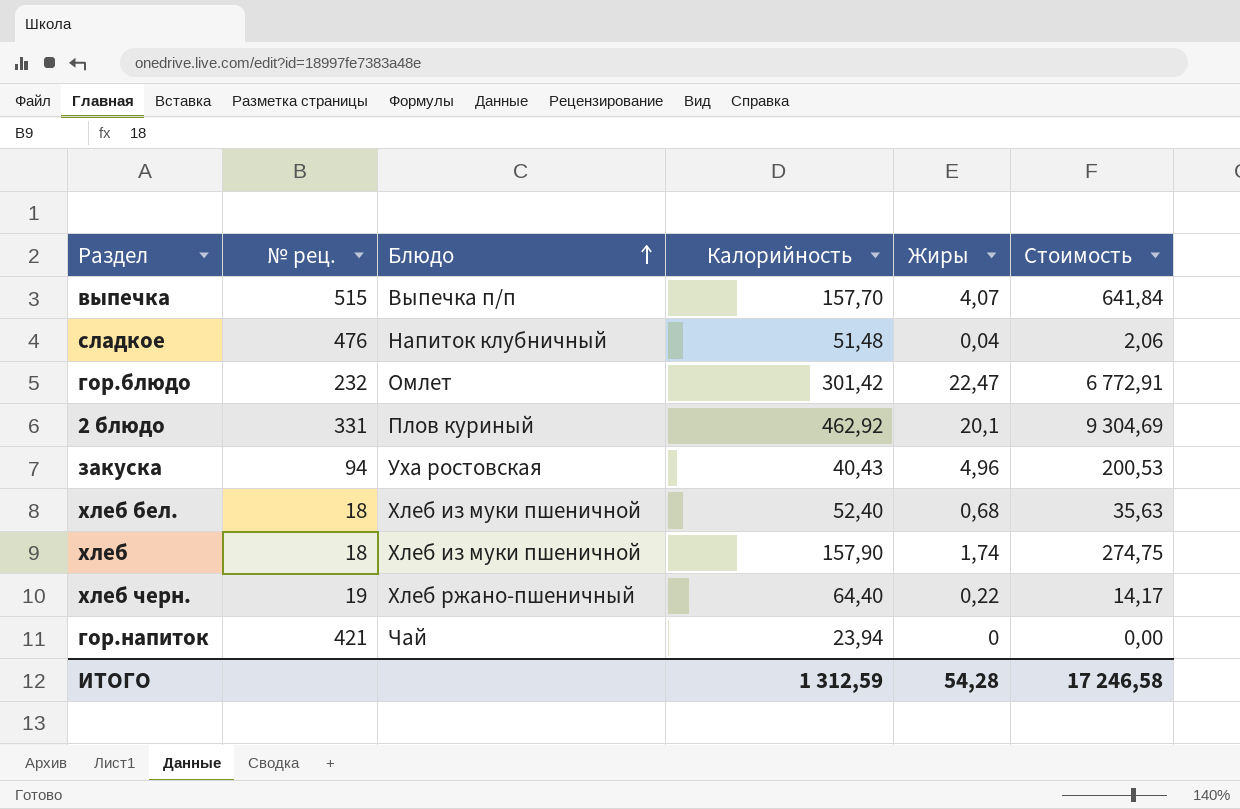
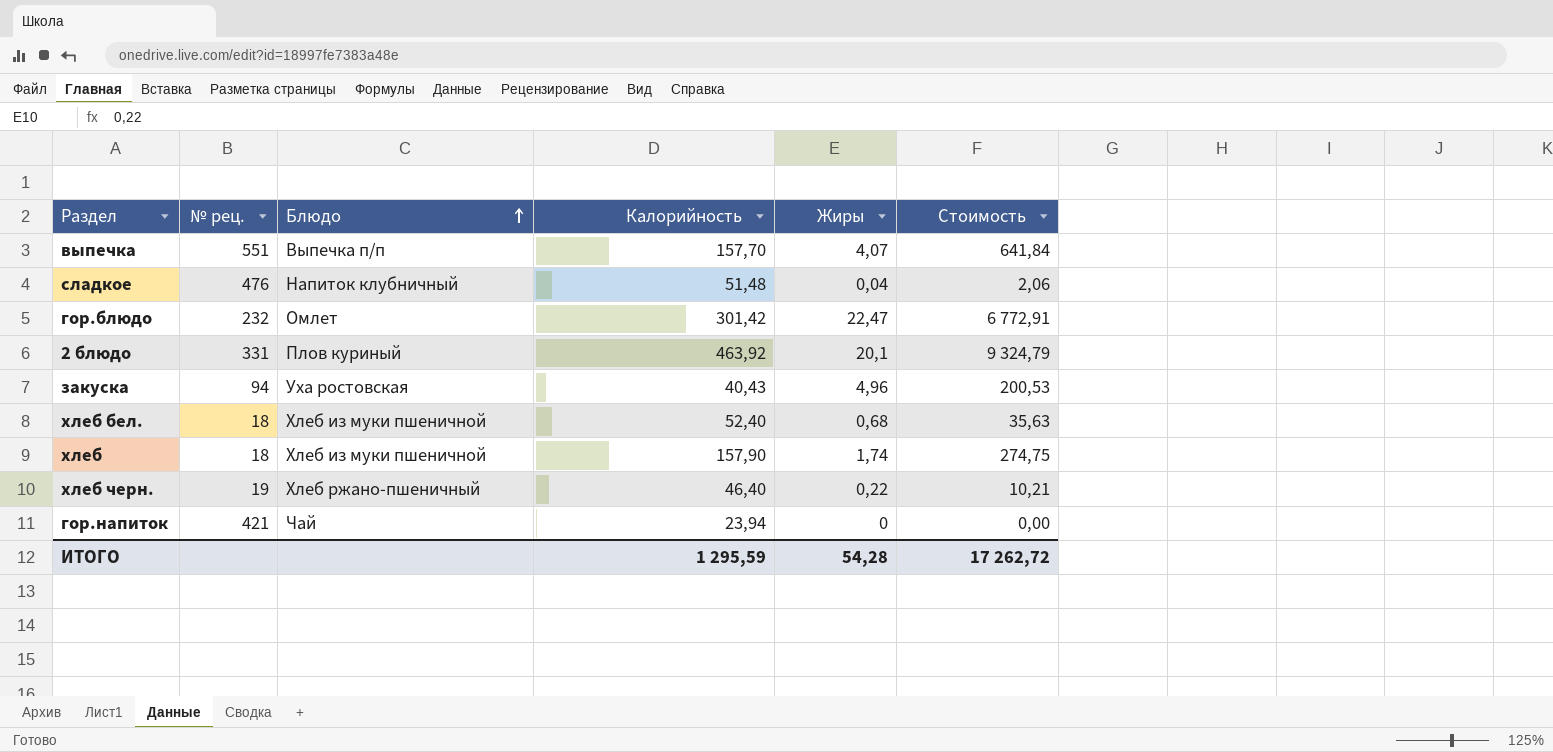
выпечка | № рец.: 515 -> 551
2 блюдо | Калорийность: 462,92 -> 463,92
2 блюдо | Стоимость: 9 304,69 -> 9 324,79
хлеб черн. | Калорийность: 64,40 -> 46,40
хлеб черн. | Стоимость: 14,17 -> 10,21
ИТОГО | Калорийность: 1 312,59 -> 1 295,59
ИТОГО | Стоимость: 17 246,58 -> 17 262,72

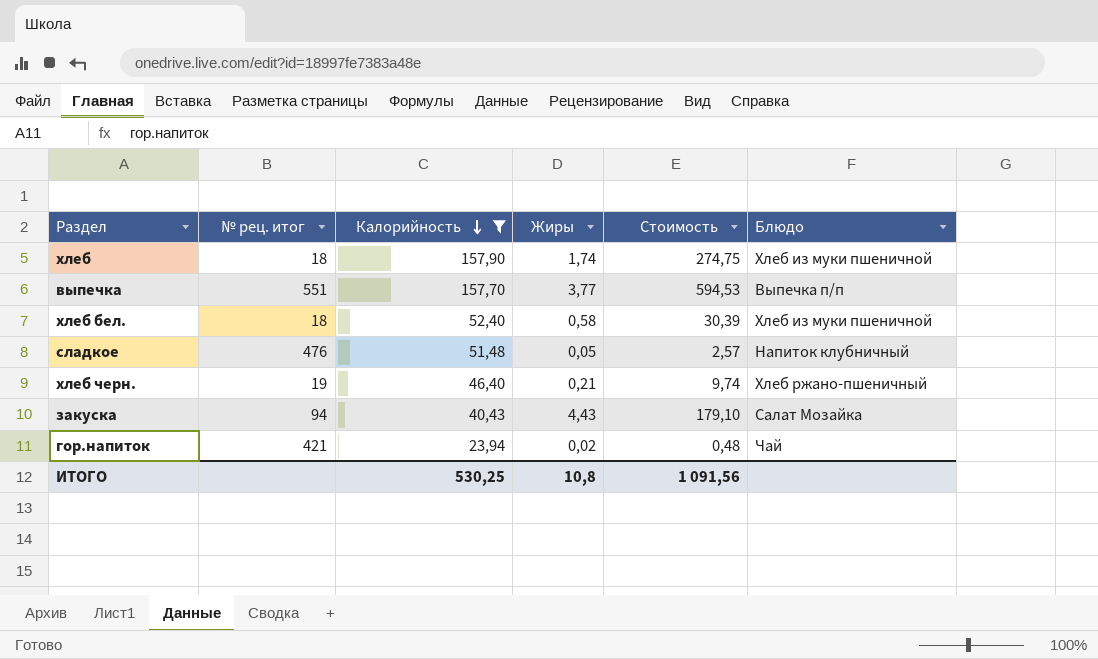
filter: none -> Калорийность <= 157,90
row order: Блюдо ascending -> Калорийность descending
column name: № рец. -> № рец. итог
column Блюдо | position: 3 -> 6
выпечка | Жиры: 4,07 -> 3,77
выпечка | Стоимость: 641,84 -> 594,53
хлеб бел. | Жиры: 0,68 -> 0,58
хлеб бел. | Стоимость: 35,63 -> 30,39
сладкое | Жиры: 0,04 -> 0,05
сладкое | Стоимость: 2,06 -> 2,57
хлеб черн. | Жиры: 0,22 -> 0,21
хлеб черн. | Стоимость: 10,21 -> 9,74
закуска | Жиры: 4,96 -> 4,43
закуска | Стоимость: 200,53 -> 179,10
закуска | Блюдо: Уха ростовская -> Салат Мозайка
гор.напиток | Жиры: 0 -> 0,02
гор.напиток | Стоимость: 0,00 -> 0,48
ИТОГО | Калорийность: 1 295,59 -> 530,25
ИТОГО | Жиры: 54,28 -> 10,8
ИТОГО | Стоимость: 17 262,72 -> 1 091,56

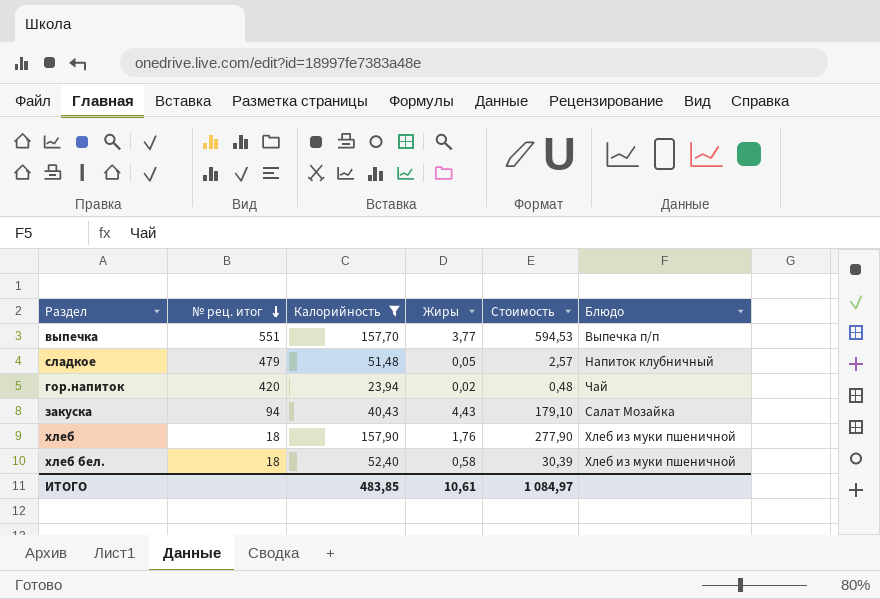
row order: Калорийность descending -> № рец. итог descending
row хлеб черн.: 19 | 46,40 | 0,21 | 9,74 | Хлеб ржано-пшеничный -> none
сладкое | № рец. итог: 476 -> 479
гор.напиток | № рец. итог: 421 -> 420
хлеб | Жиры: 1,74 -> 1,76
хлеб | Стоимость: 274,75 -> 277,90
ИТОГО | Калорийность: 530,25 -> 483,85
ИТОГО | Жиры: 10,8 -> 10,61
ИТОГО | Стоимость: 1 091,56 -> 1 084,97

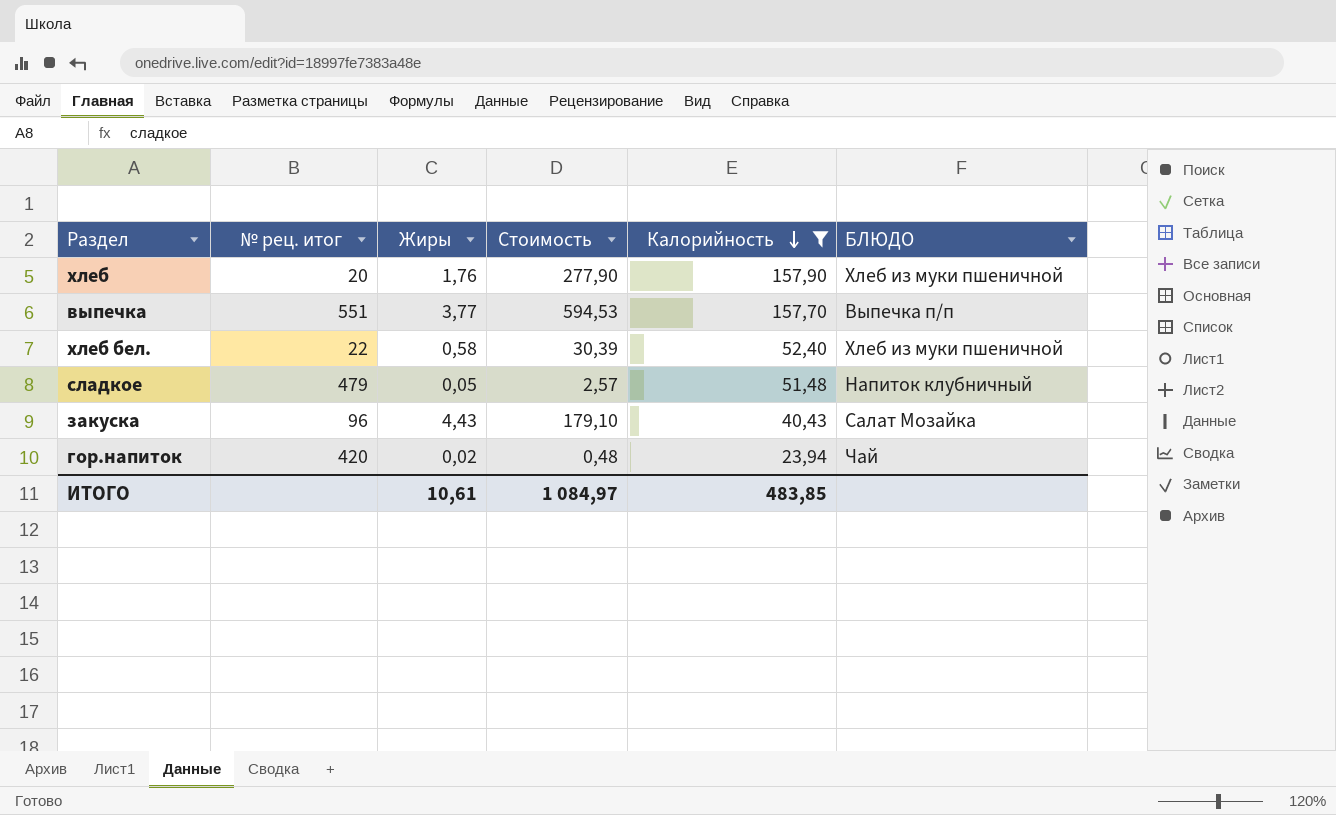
row order: № рец. итог descending -> Калорийность descending
column Калорийность | position: 3 -> 5
column name: Блюдо -> БЛЮДО
хлеб | № рец. итог: 18 -> 20
хлеб бел. | № рец. итог: 18 -> 22
закуска | № рец. итог: 94 -> 96

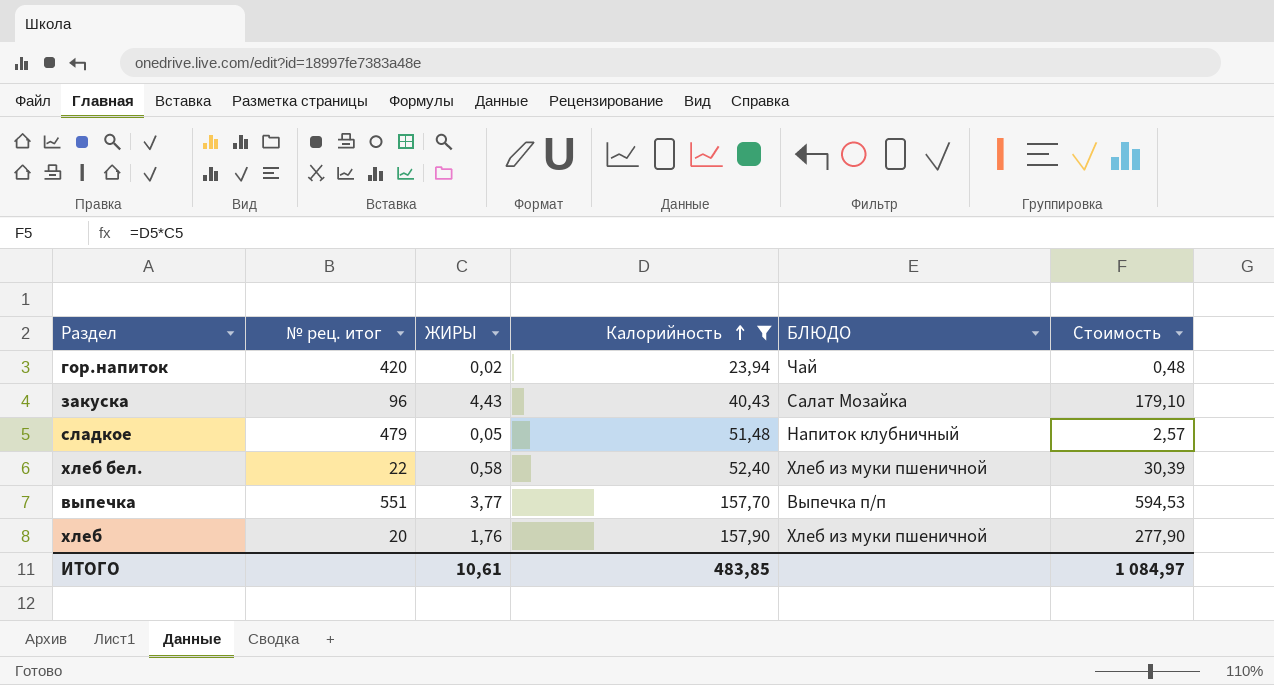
row order: Калорийность descending -> Калорийность ascending
column name: Жиры -> ЖИРЫ
column Стоимость | position: 4 -> 6

